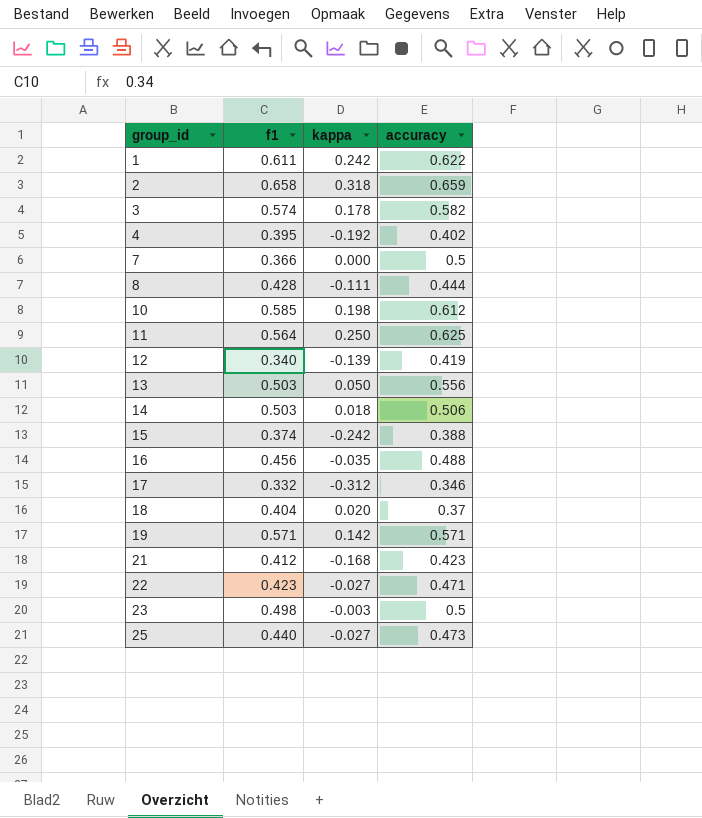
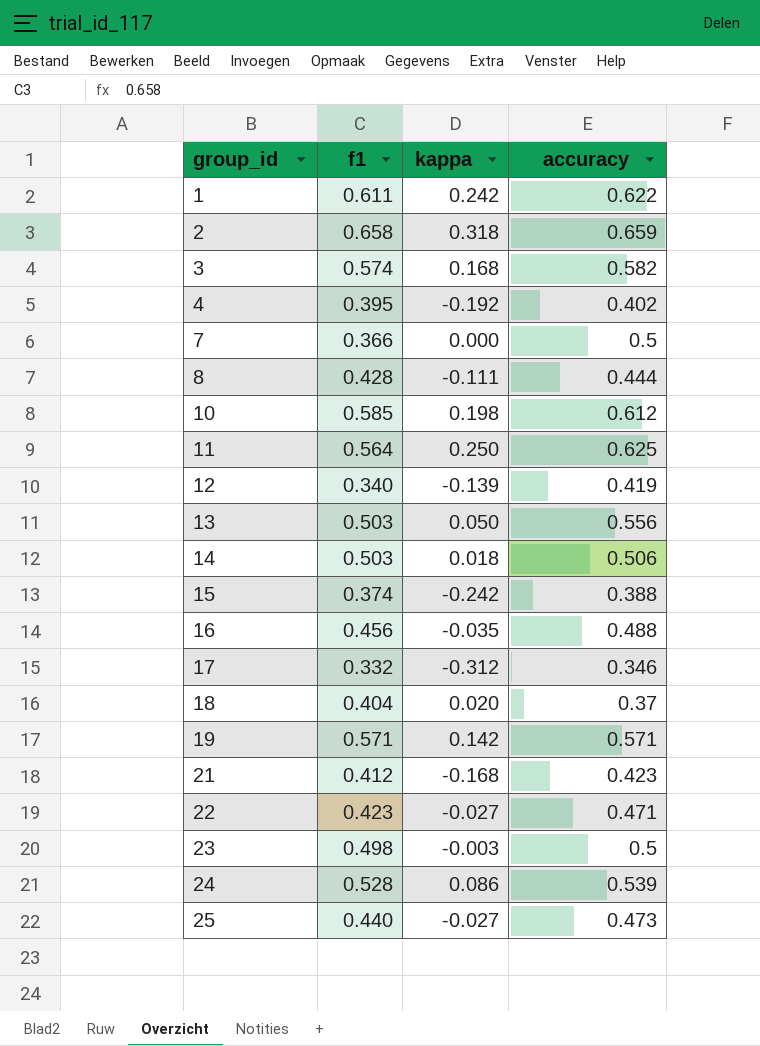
3 | kappa: 0.178 -> 0.168
row 24: none -> 0.528 | 0.086 | 0.539

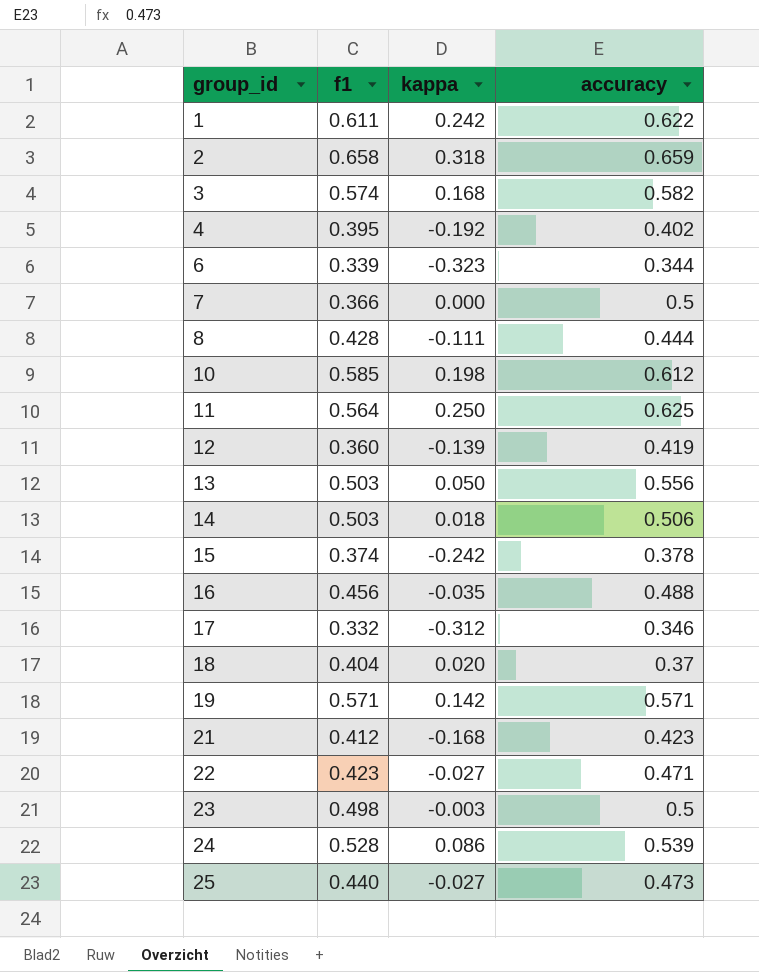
row 6: none -> 0.339 | -0.323 | 0.344
12 | f1: 0.340 -> 0.360
15 | accuracy: 0.388 -> 0.378

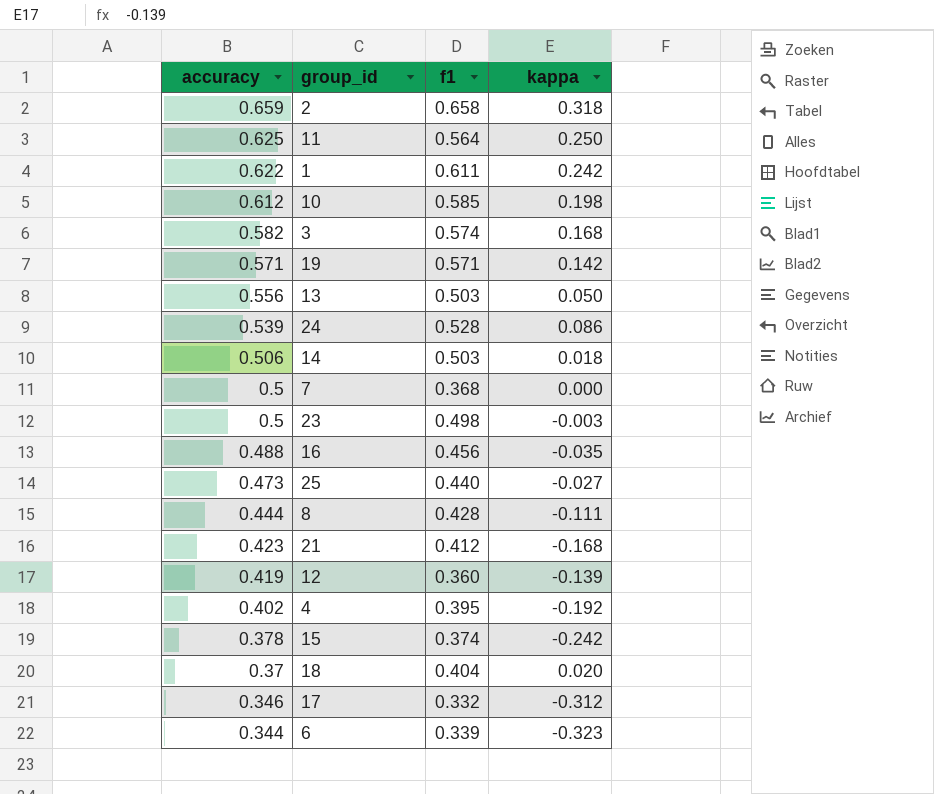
row order: group_id ascending -> accuracy descending
column accuracy | position: 4 -> 1
row 22: 0.423 | -0.027 | 0.471 -> none
7 | f1: 0.366 -> 0.368

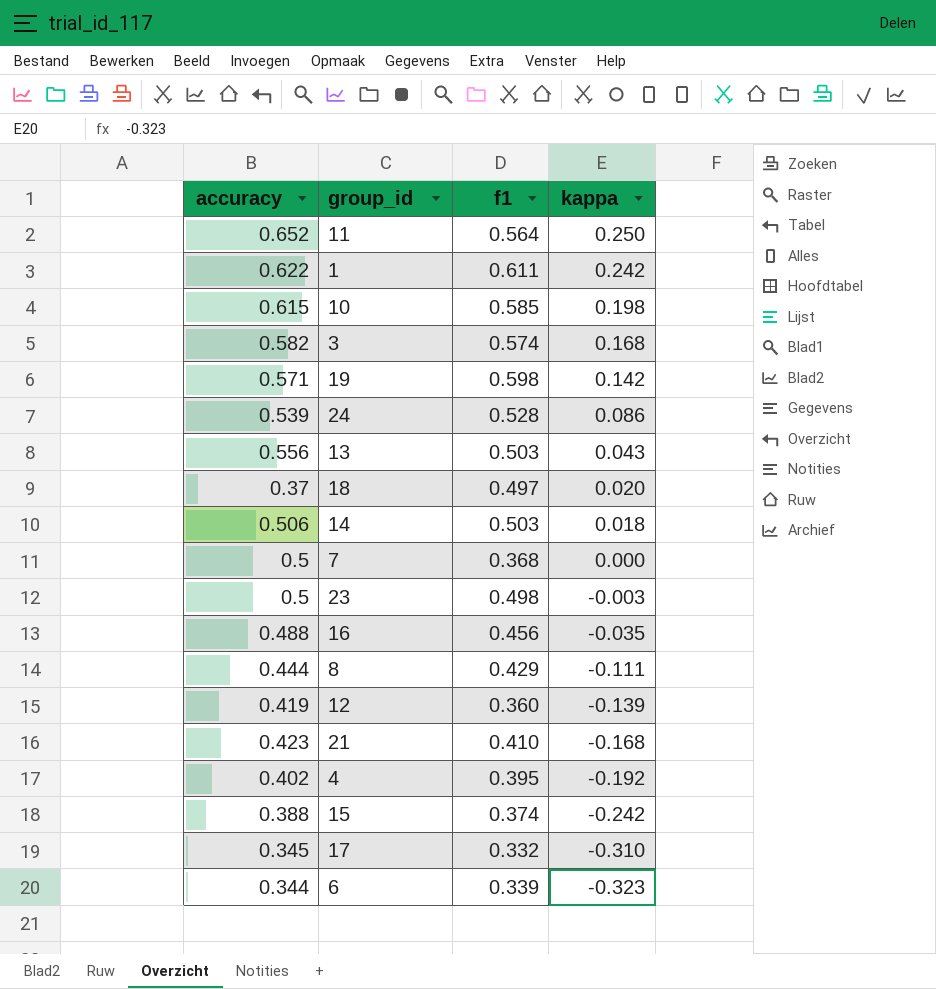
row order: accuracy descending -> kappa descending
row 2: 0.659 | 0.658 | 0.318 -> none
row 25: 0.473 | 0.440 | -0.027 -> none
11 | accuracy: 0.625 -> 0.652
10 | accuracy: 0.612 -> 0.615
19 | f1: 0.571 -> 0.598
13 | kappa: 0.050 -> 0.043
18 | f1: 0.404 -> 0.497
8 | f1: 0.428 -> 0.429
21 | f1: 0.412 -> 0.410
15 | accuracy: 0.378 -> 0.388
17 | accuracy: 0.346 -> 0.345
17 | kappa: -0.312 -> -0.310

